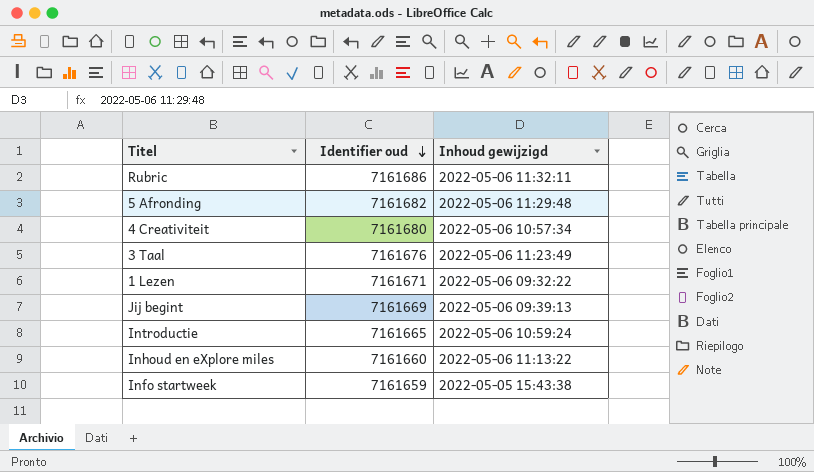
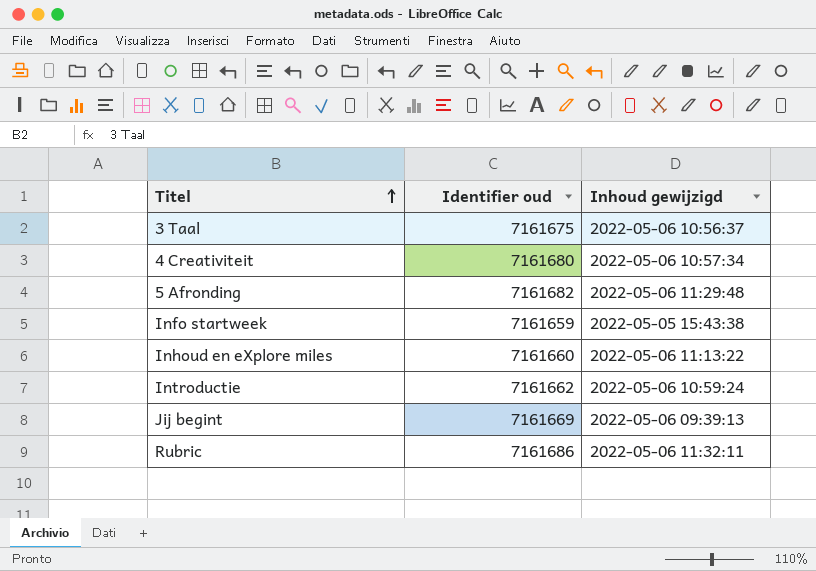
row order: Identifier oud descending -> Titel ascending
row 1 Lezen: 7161671 | 2022-05-06 09:32:22 -> none
3 Taal | Identifier oud: 7161676 -> 7161675
3 Taal | Inhoud gewijzigd: 2022-05-06 11:23:49 -> 2022-05-06 10:56:37
Introductie | Identifier oud: 7161665 -> 7161662

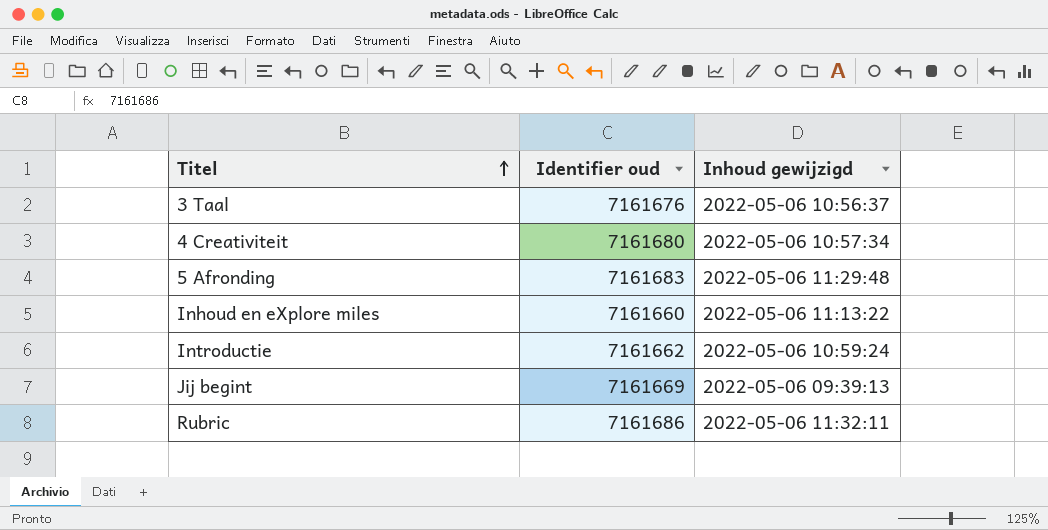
row Info startweek: 7161659 | 2022-05-05 15:43:38 -> none
3 Taal | Identifier oud: 7161675 -> 7161676
5 Afronding | Identifier oud: 7161682 -> 7161683

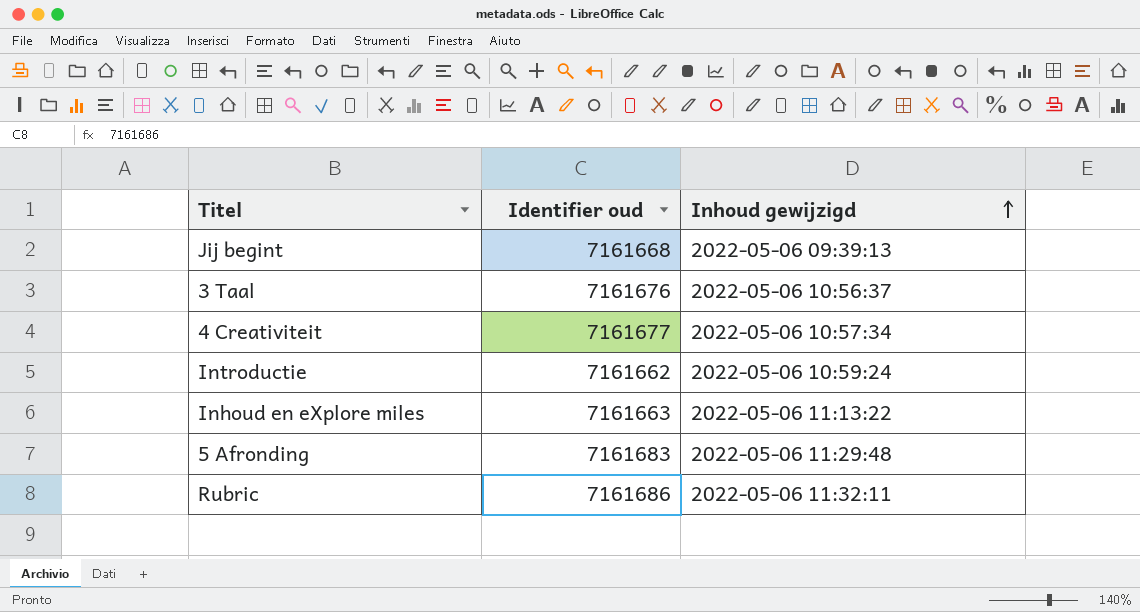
row order: Titel ascending -> Inhoud gewijzigd ascending
Jij begint | Identifier oud: 7161669 -> 7161668
4 Creativiteit | Identifier oud: 7161680 -> 7161677
Inhoud en eXplore miles | Identifier oud: 7161660 -> 7161663

